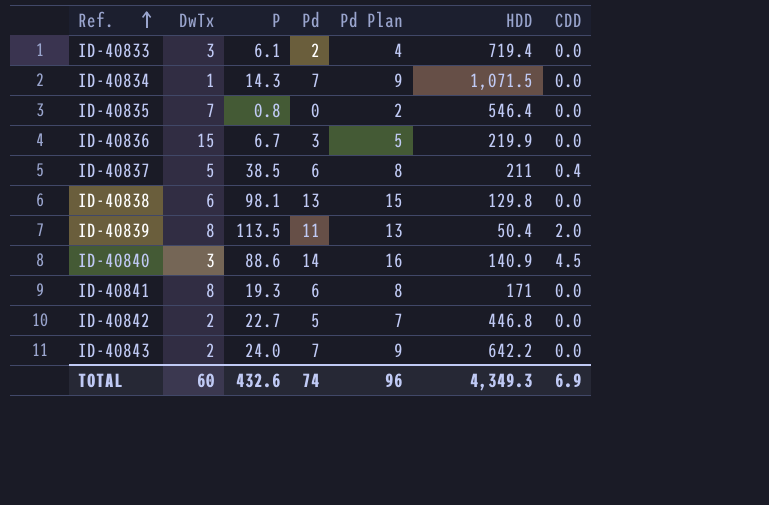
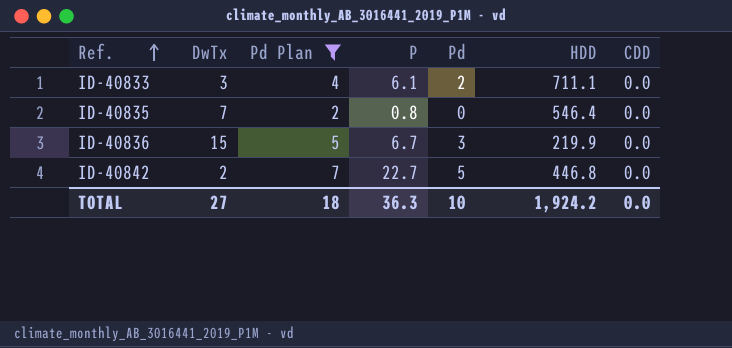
filter: none -> Pd Plan <= 7
column Pd Plan | position: 5 -> 3
ID-40833 | HDD: 719.4 -> 711.1
TOTAL | DwTx: 60 -> 27
TOTAL | Pd Plan: 96 -> 18
TOTAL | P: 432.6 -> 36.3
TOTAL | Pd: 74 -> 10
TOTAL | HDD: 4,349.3 -> 1,924.2
TOTAL | CDD: 6.9 -> 0.0

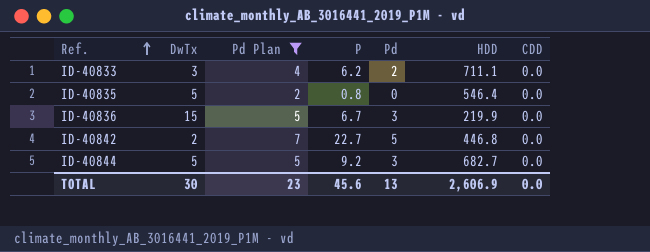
ID-40833 | P: 6.1 -> 6.2
ID-40835 | DwTx: 7 -> 5
row ID-40844: none -> 5 | 5 | 9.2 | 3 | 682.7 | 0.0
TOTAL | DwTx: 27 -> 30
TOTAL | Pd Plan: 18 -> 23
TOTAL | P: 36.3 -> 45.6
TOTAL | Pd: 10 -> 13
TOTAL | HDD: 1,924.2 -> 2,606.9

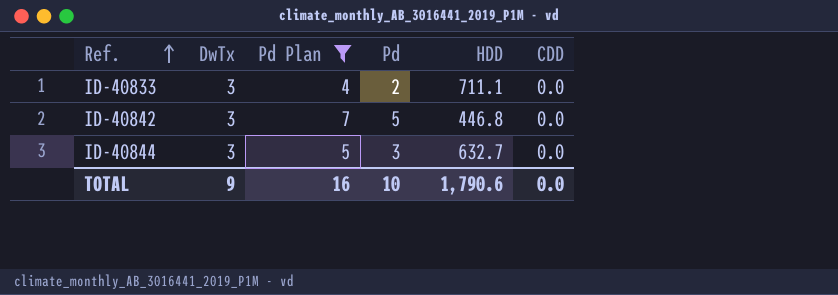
column P | position: 4 -> none
row ID-40835: 5 | 2 | 0.8 | 0 | 546.4 | 0.0 -> none
row ID-40836: 15 | 5 | 6.7 | 3 | 219.9 | 0.0 -> none
ID-40842 | DwTx: 2 -> 3
ID-40844 | DwTx: 5 -> 3
ID-40844 | HDD: 682.7 -> 632.7
TOTAL | DwTx: 30 -> 9
TOTAL | Pd Plan: 23 -> 16
TOTAL | Pd: 13 -> 10
TOTAL | HDD: 2,606.9 -> 1,790.6

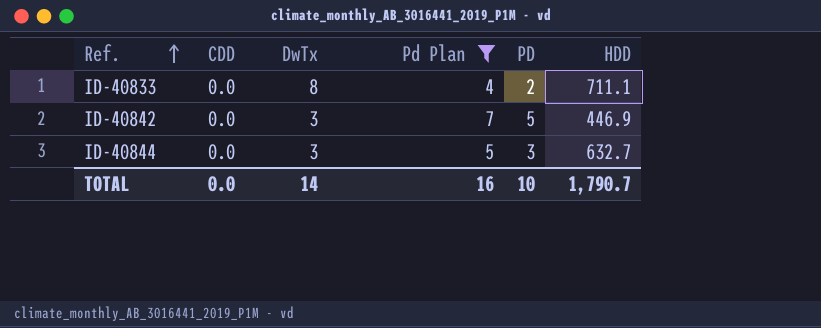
column CDD | position: 6 -> 2
column name: Pd -> PD
ID-40833 | DwTx: 3 -> 8
ID-40842 | HDD: 446.8 -> 446.9
TOTAL | DwTx: 9 -> 14
TOTAL | HDD: 1,790.6 -> 1,790.7

